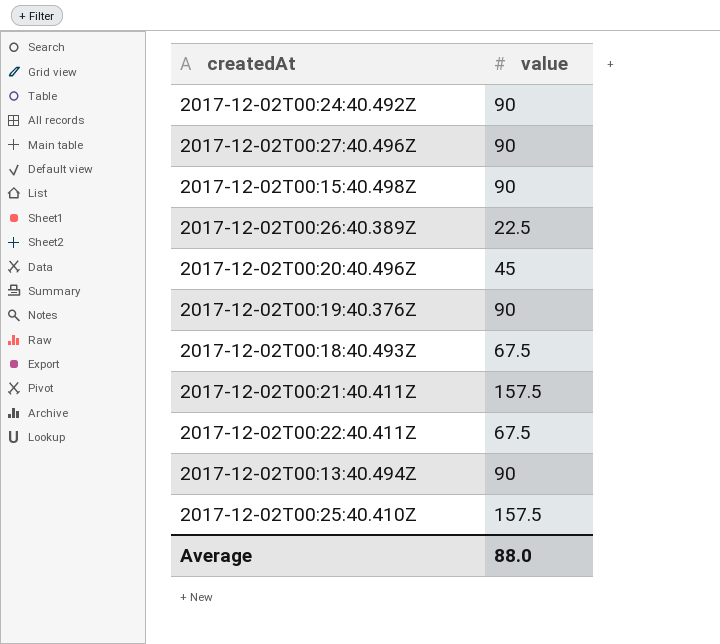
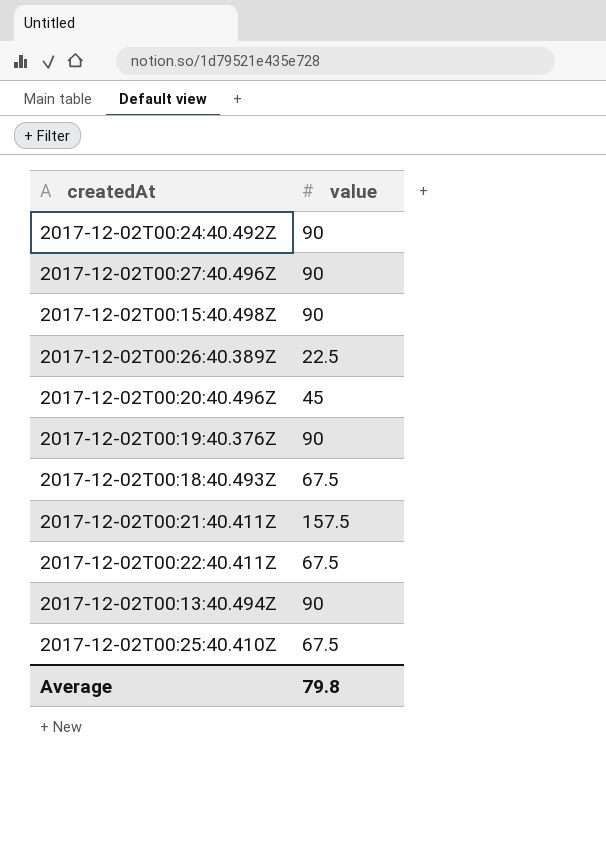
2017-12-02T00:25:40.410Z | value: 157.5 -> 67.5
Average | value: 88.0 -> 79.8

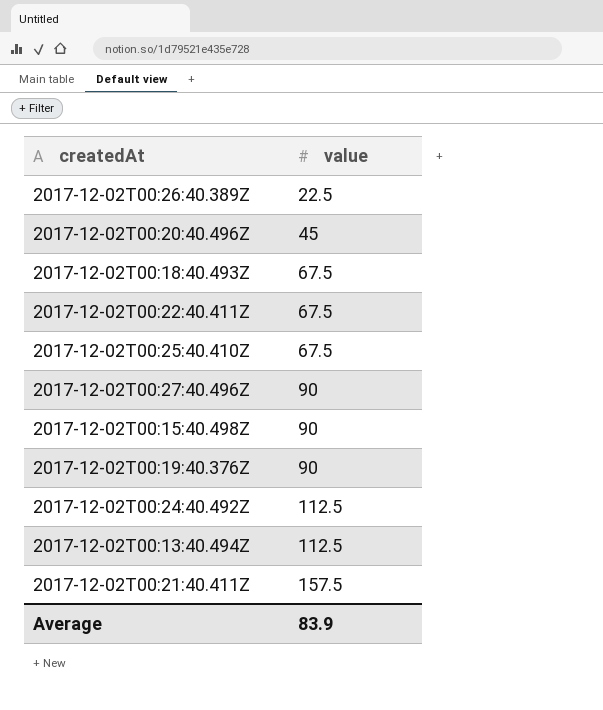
row order: none -> value ascending
2017-12-02T00:24:40.492Z | value: 90 -> 112.5
2017-12-02T00:13:40.494Z | value: 90 -> 112.5
Average | value: 79.8 -> 83.9

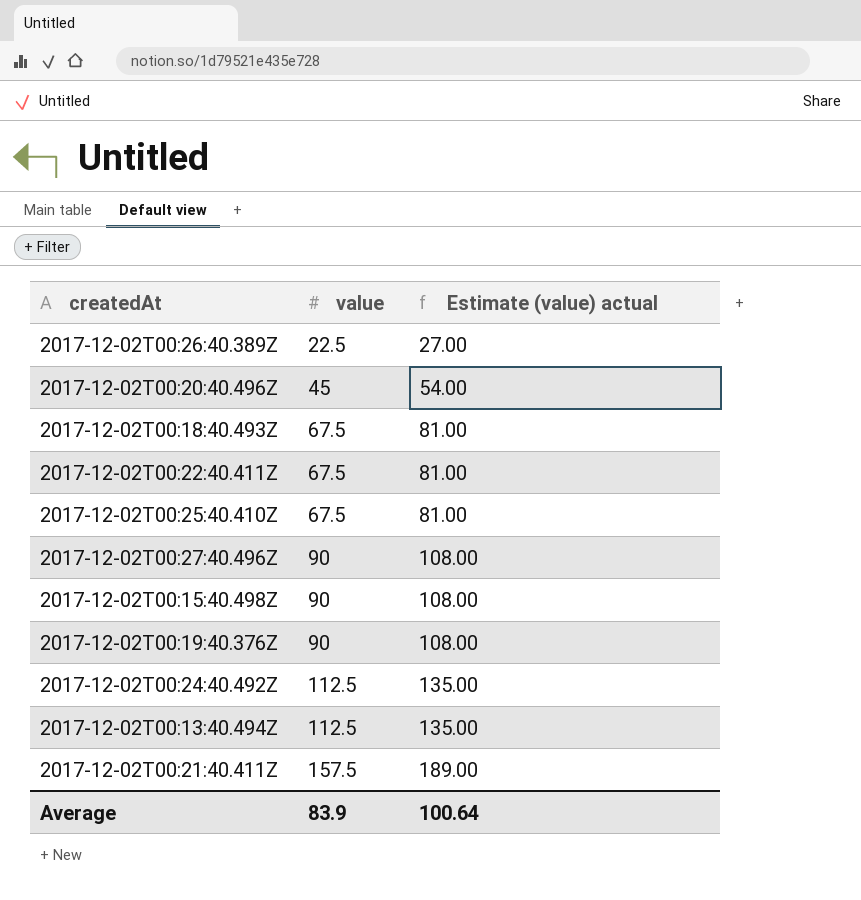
column Estimate (value) actual | formula: none -> [value] * 1.2

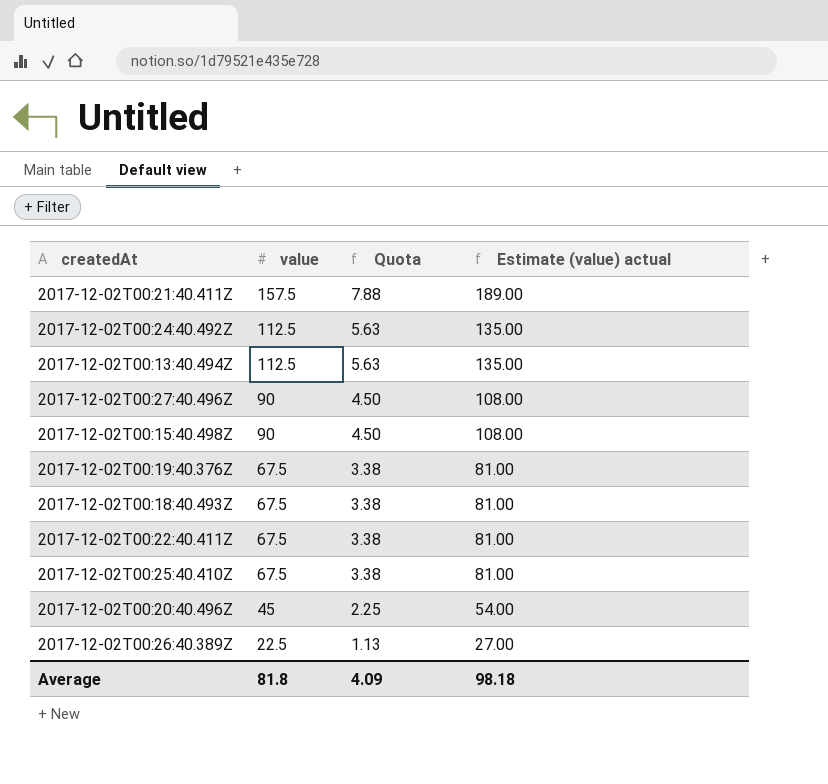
row order: value ascending -> value descending
column Quota | formula: none -> [value] * 0.05
2017-12-02T00:19:40.376Z | value: 90 -> 67.5
2017-12-02T00:19:40.376Z | Estimate (value) actual: 108.00 -> 81.00
Average | value: 83.9 -> 81.8
Average | Estimate (value) actual: 100.64 -> 98.18

